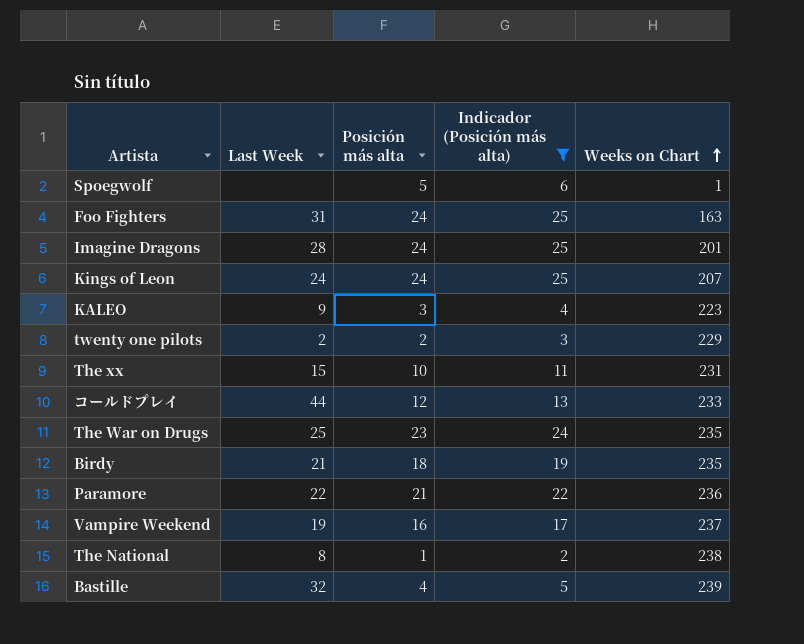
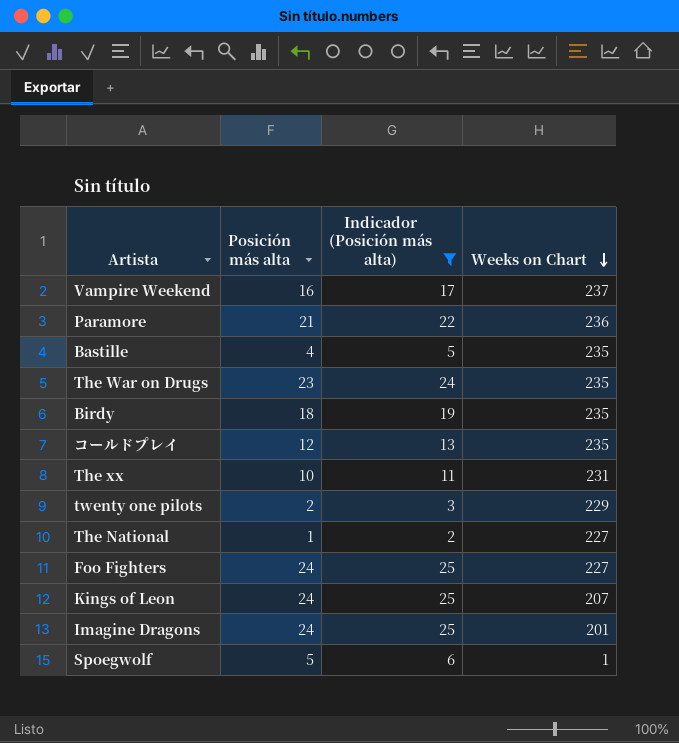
row order: Weeks on Chart ascending -> Weeks on Chart descending
column Last Week | position: 2 -> none
row KALEO: 9 | 3 | 4 | 223 -> none
Bastille | Weeks on Chart: 239 -> 235
コールドプレイ | Weeks on Chart: 233 -> 235
The National | Weeks on Chart: 238 -> 227
Foo Fighters | Weeks on Chart: 163 -> 227

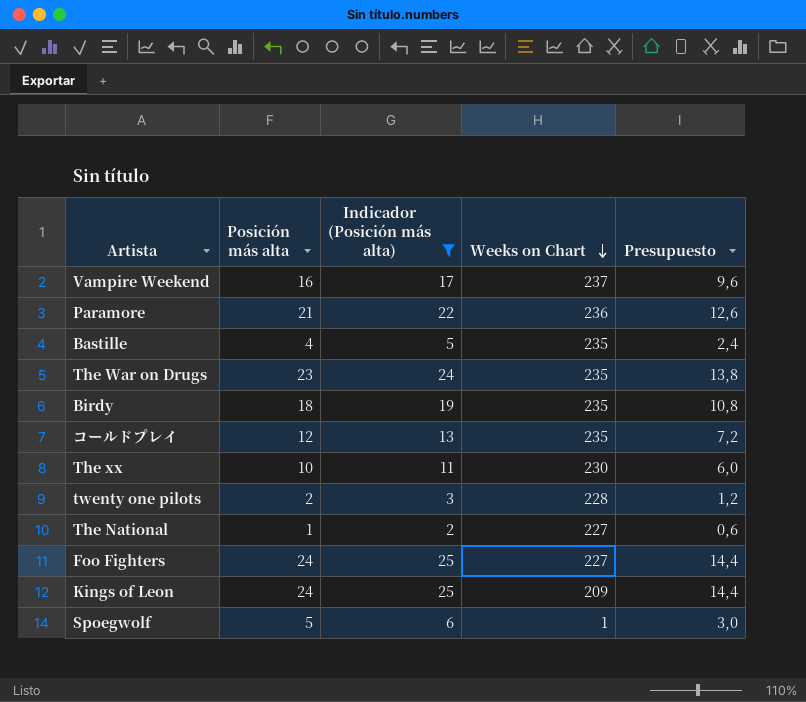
column Presupuesto | formula: none -> [Posición más alta] * 0,6
row Imagine Dragons: 24 | 25 | 201 -> none
The xx | Weeks on Chart: 231 -> 230
twenty one pilots | Weeks on Chart: 229 -> 228
Kings of Leon | Weeks on Chart: 207 -> 209

